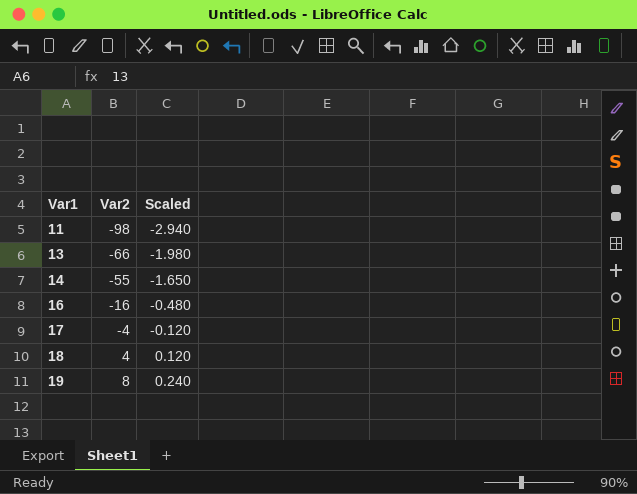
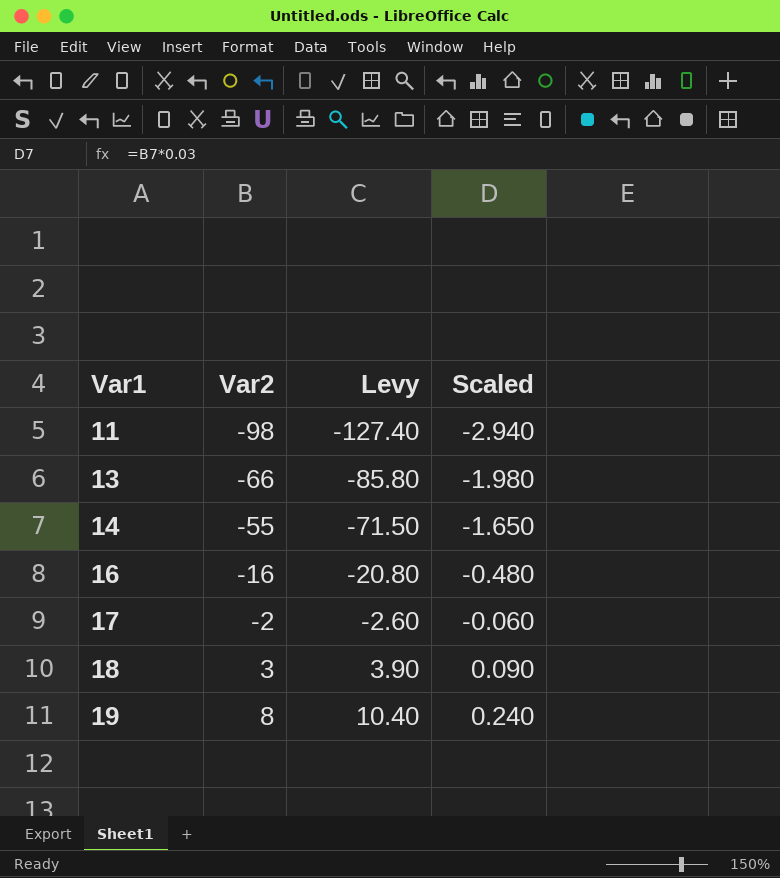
column Levy | formula: none -> [Var2] * 1.3
17 | Var2: -4 -> -2
17 | Scaled: -0.120 -> -0.060
18 | Var2: 4 -> 3
18 | Scaled: 0.120 -> 0.090

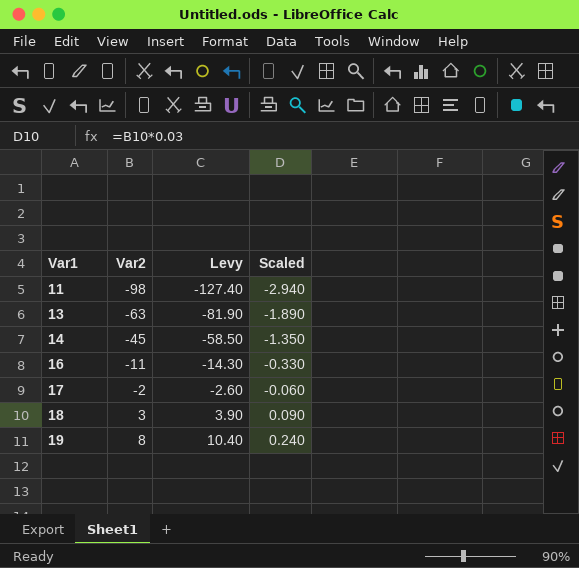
13 | Var2: -66 -> -63
13 | Levy: -85.80 -> -81.90
13 | Scaled: -1.980 -> -1.890
14 | Var2: -55 -> -45
14 | Levy: -71.50 -> -58.50
14 | Scaled: -1.650 -> -1.350
16 | Var2: -16 -> -11
16 | Levy: -20.80 -> -14.30
16 | Scaled: -0.480 -> -0.330

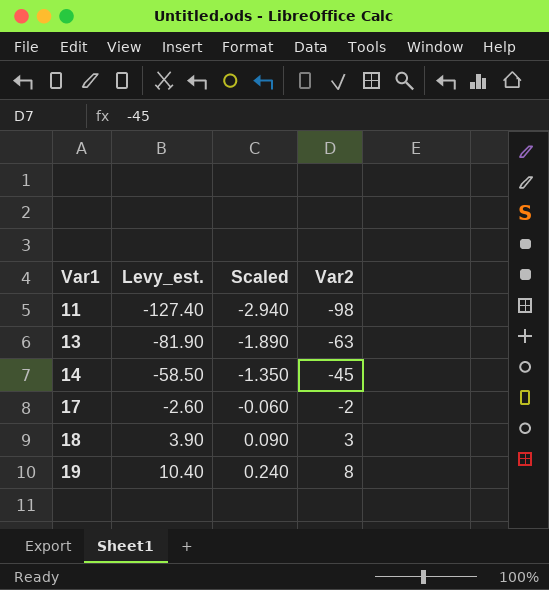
column name: Levy -> Levy_est.
column Var2 | position: 2 -> 4
row 16: -11 | -14.30 | -0.330 -> none

